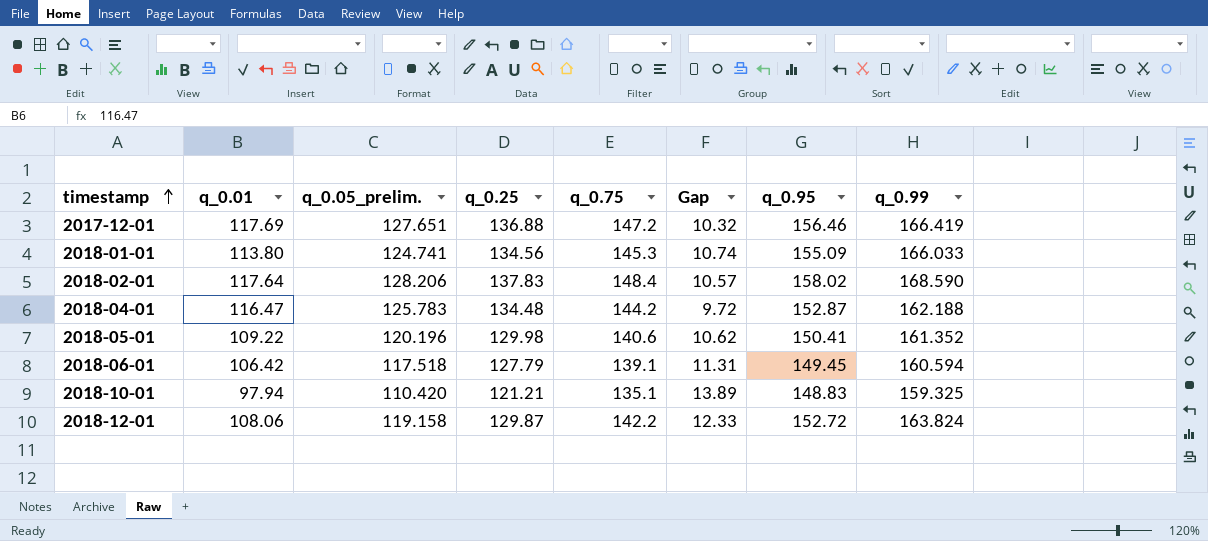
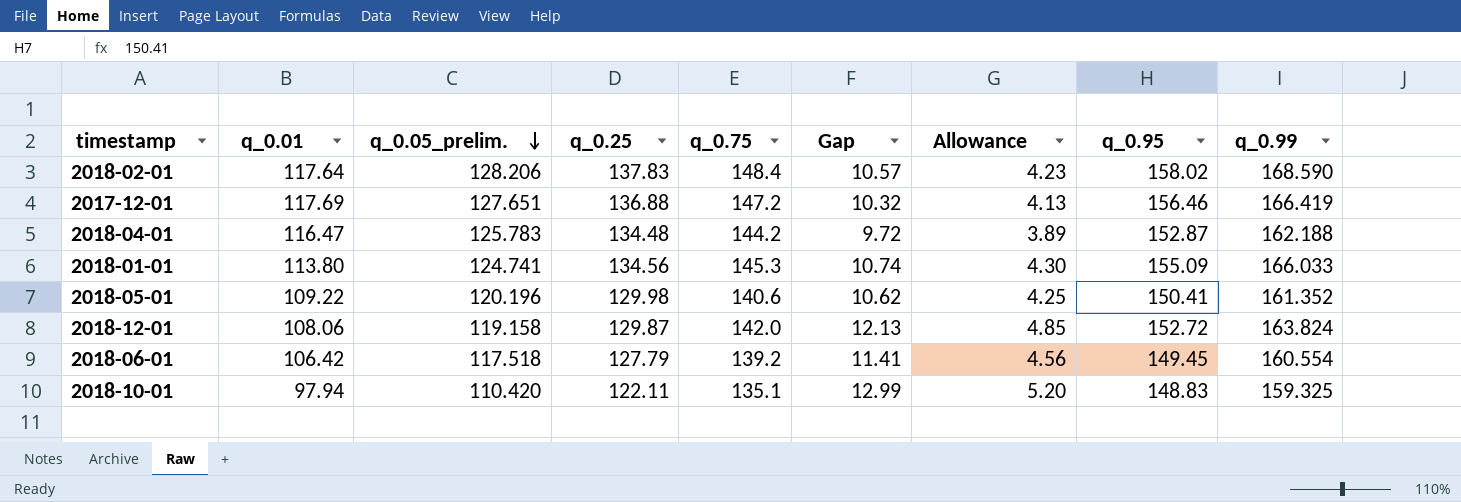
row order: timestamp ascending -> q_0.05_prelim. descending
column Allowance | formula: none -> [Gap] * 0.4
2018-12-01 | q_0.75: 142.2 -> 142.0
2018-12-01 | Gap: 12.33 -> 12.13
2018-06-01 | q_0.75: 139.1 -> 139.2
2018-06-01 | Gap: 11.31 -> 11.41
2018-06-01 | q_0.99: 160.594 -> 160.554
2018-10-01 | q_0.25: 121.21 -> 122.11
2018-10-01 | Gap: 13.89 -> 12.99

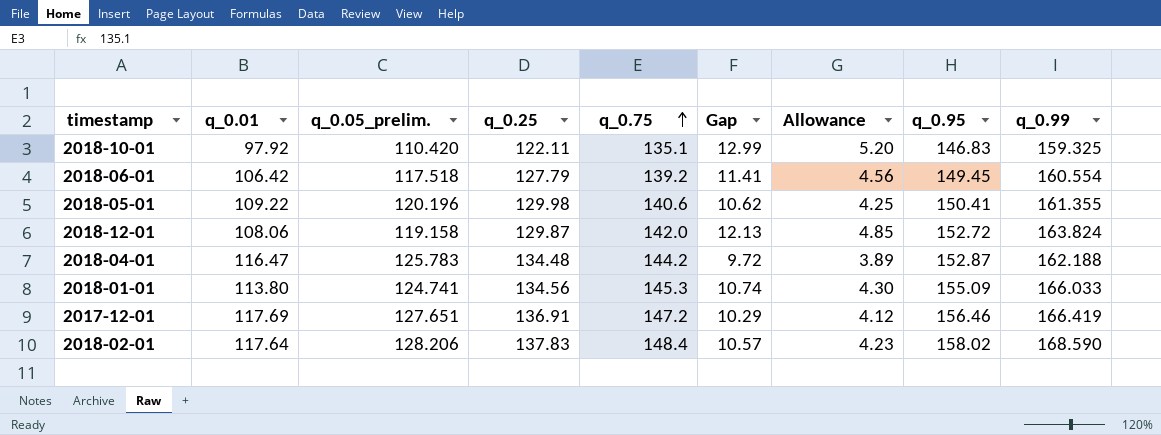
row order: q_0.05_prelim. descending -> q_0.75 ascending
2018-10-01 | q_0.01: 97.94 -> 97.92
2018-10-01 | q_0.95: 148.83 -> 146.83
2018-05-01 | q_0.99: 161.352 -> 161.355
2017-12-01 | q_0.25: 136.88 -> 136.91
2017-12-01 | Gap: 10.32 -> 10.29
2017-12-01 | Allowance: 4.13 -> 4.12

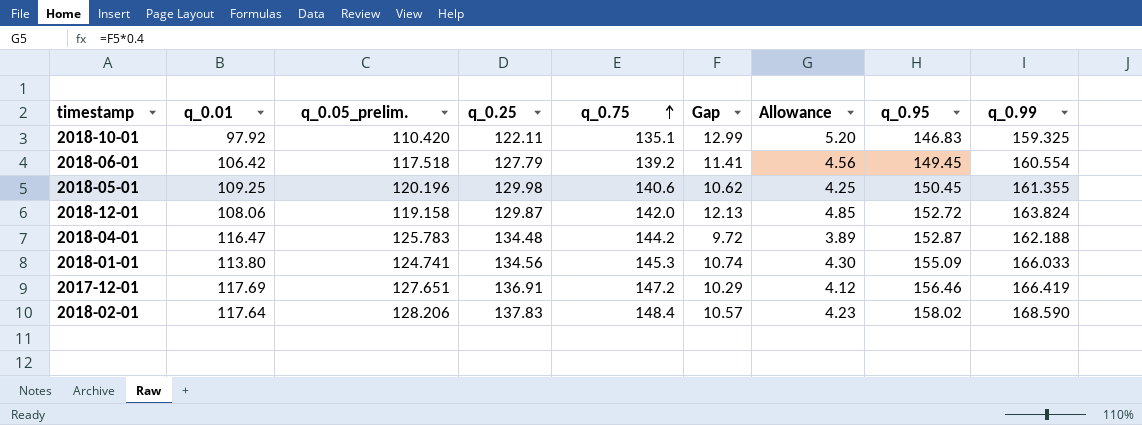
2018-05-01 | q_0.01: 109.22 -> 109.25
2018-05-01 | q_0.95: 150.41 -> 150.45

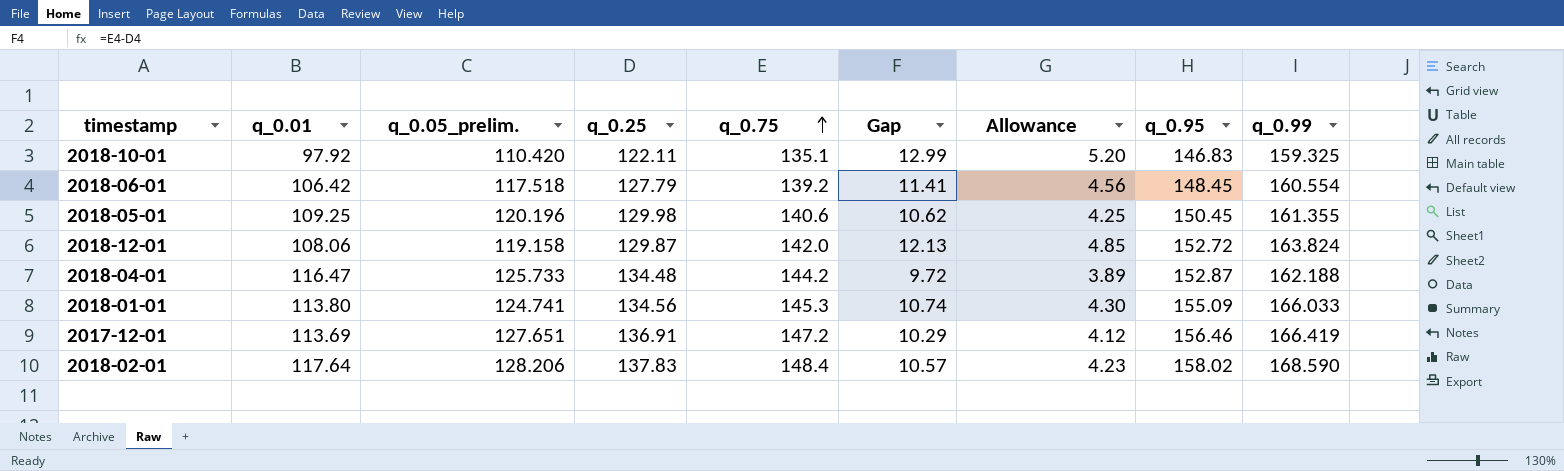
2018-06-01 | q_0.95: 149.45 -> 148.45
2018-04-01 | q_0.05_prelim.: 125.783 -> 125.733
2017-12-01 | q_0.01: 117.69 -> 113.69

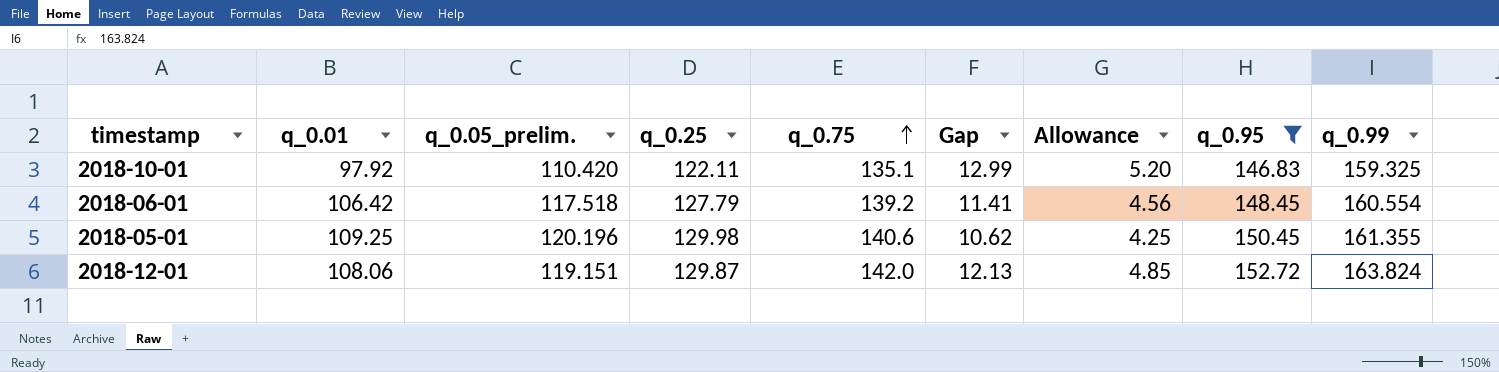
filter: none -> q_0.95 <= 152.72
2018-12-01 | q_0.05_prelim.: 119.158 -> 119.151

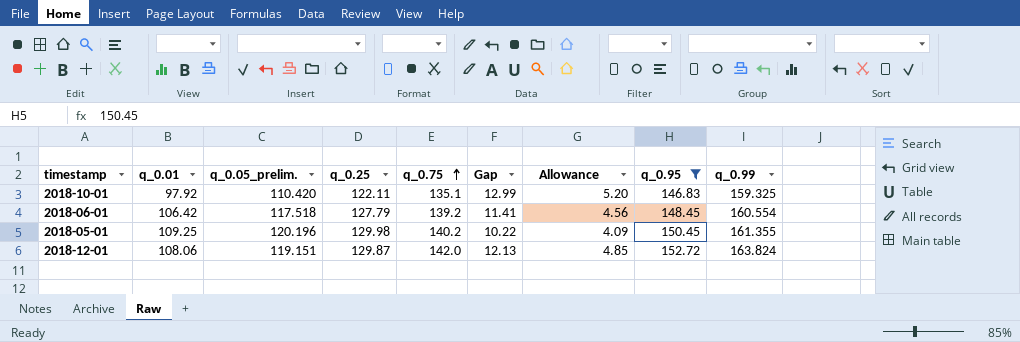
2018-05-01 | q_0.75: 140.6 -> 140.2
2018-05-01 | Gap: 10.62 -> 10.22
2018-05-01 | Allowance: 4.25 -> 4.09

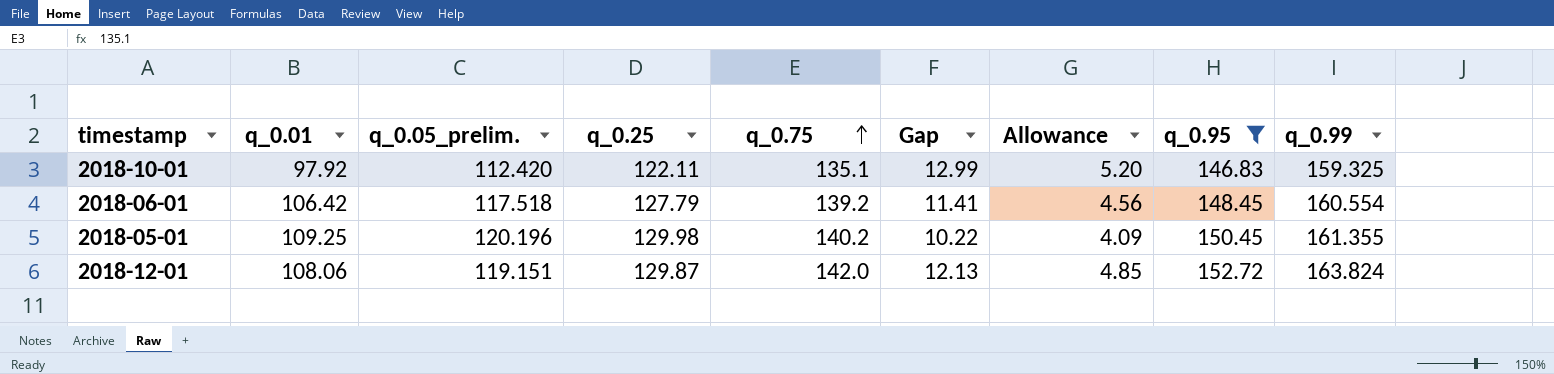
2018-10-01 | q_0.05_prelim.: 110.420 -> 112.420

